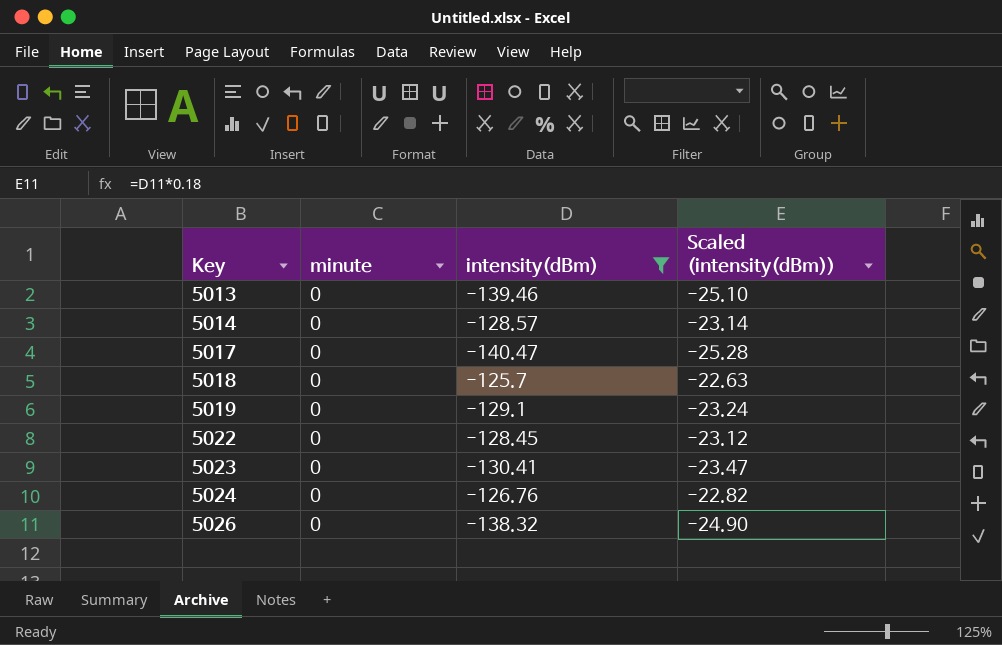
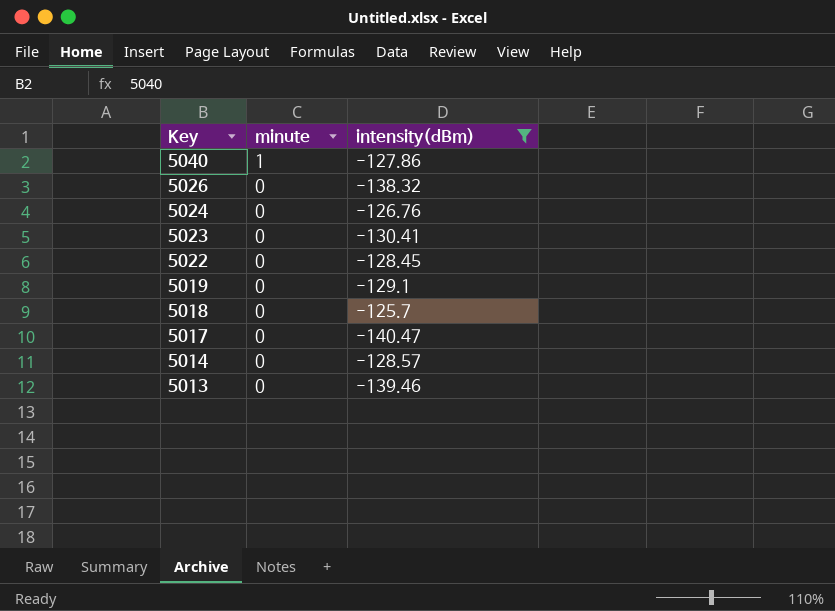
row order: Key ascending -> Key descending
column Scaled (intensity(dBm)) | formula: [intensity(dBm)] * 0.18 -> none
row 5040: none -> 1 | -127.86

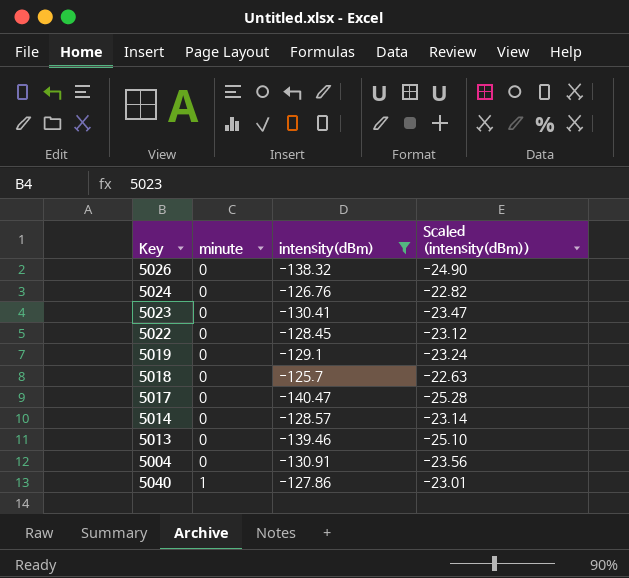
row order: Key descending -> minute ascending
column Scaled (intensity(dBm)) | formula: none -> [intensity(dBm)] * 0.18
row 5004: none -> 0 | -130.91 | -23.56

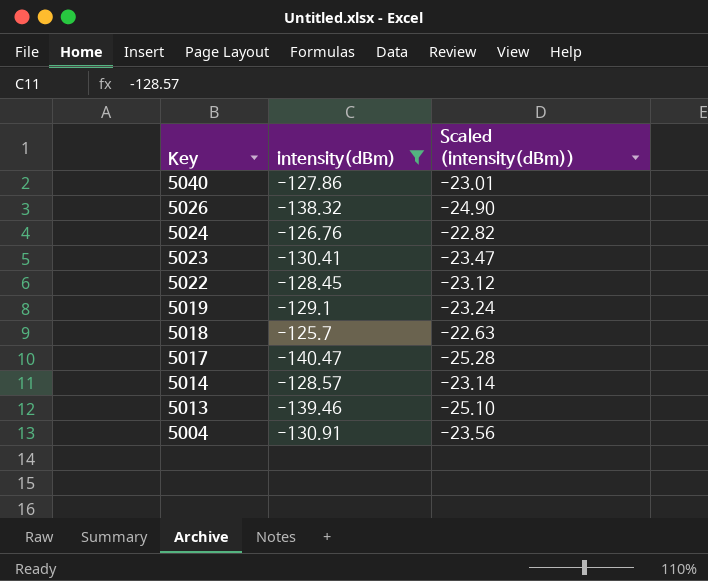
row order: minute ascending -> Key descending
column minute | position: 2 -> none

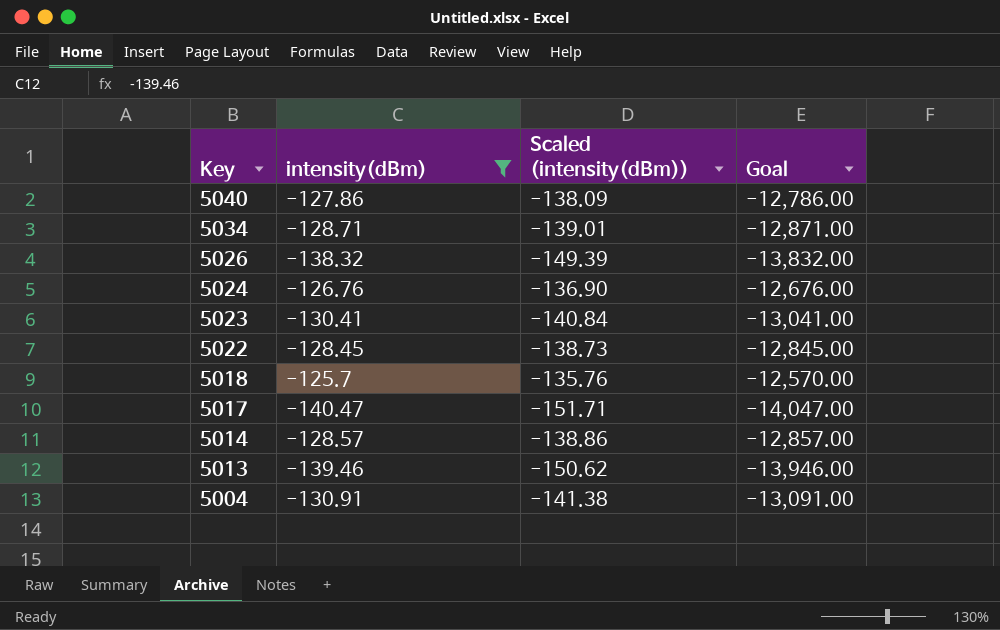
column Scaled (intensity(dBm)) | formula: [intensity(dBm)] * 0.18 -> [intensity(dBm)] * 1.08
column Goal | formula: none -> [intensity(dBm)] * 100
row 5019: -129.1 | -23.24 -> none
row 5034: none -> -128.71 | -139.01 | -12,871.00

